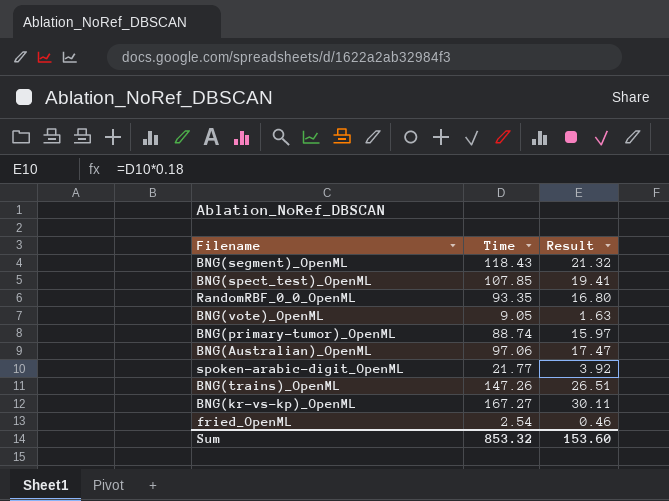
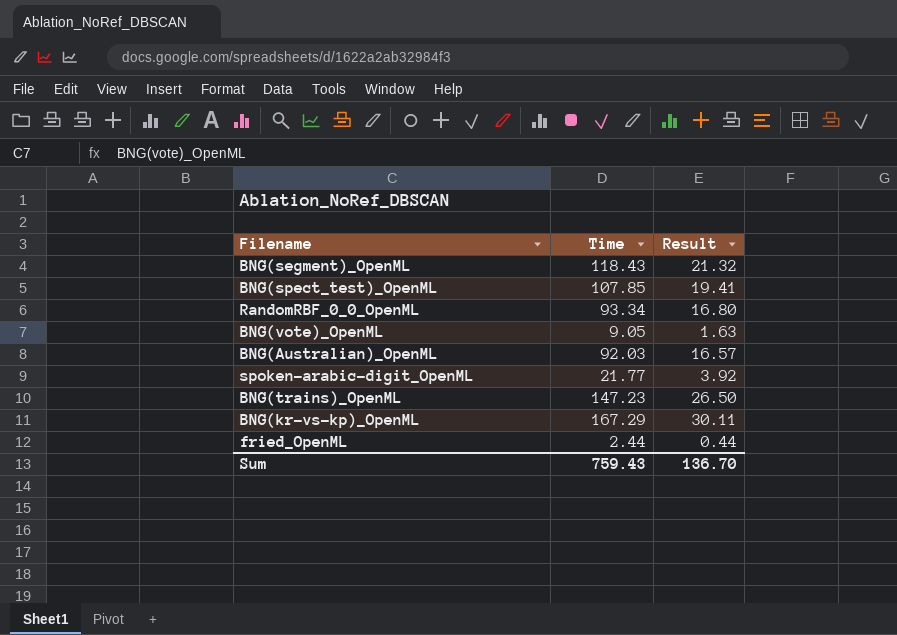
row BNG(primary-tumor)_OpenML: 88.74 | 15.97 -> none
RandomRBF_0_0_OpenML | Time: 93.35 -> 93.34
BNG(Australian)_OpenML | Time: 97.06 -> 92.03
BNG(Australian)_OpenML | Result: 17.47 -> 16.57
BNG(trains)_OpenML | Time: 147.26 -> 147.23
BNG(trains)_OpenML | Result: 26.51 -> 26.50
BNG(kr-vs-kp)_OpenML | Time: 167.27 -> 167.29
fried_OpenML | Time: 2.54 -> 2.44
fried_OpenML | Result: 0.46 -> 0.44
Sum | Time: 853.32 -> 759.43
Sum | Result: 153.60 -> 136.70

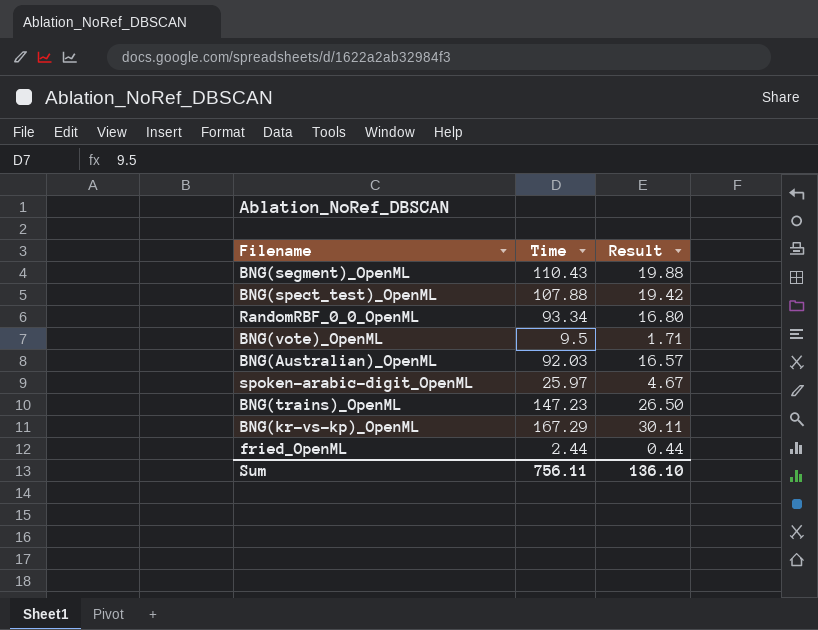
BNG(segment)_OpenML | Time: 118.43 -> 110.43
BNG(segment)_OpenML | Result: 21.32 -> 19.88
BNG(spect_test)_OpenML | Time: 107.85 -> 107.88
BNG(spect_test)_OpenML | Result: 19.41 -> 19.42
BNG(vote)_OpenML | Time: 9.05 -> 9.5
BNG(vote)_OpenML | Result: 1.63 -> 1.71
spoken-arabic-digit_OpenML | Time: 21.77 -> 25.97
spoken-arabic-digit_OpenML | Result: 3.92 -> 4.67
Sum | Time: 759.43 -> 756.11
Sum | Result: 136.70 -> 136.10

